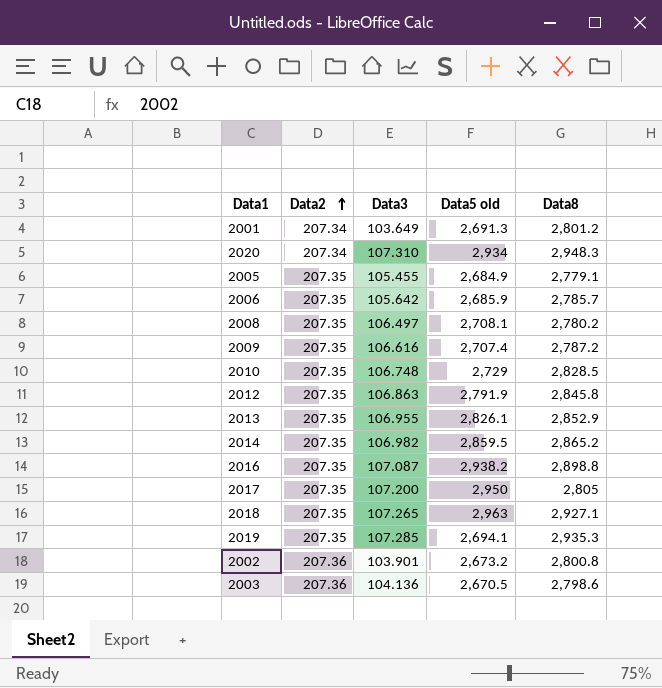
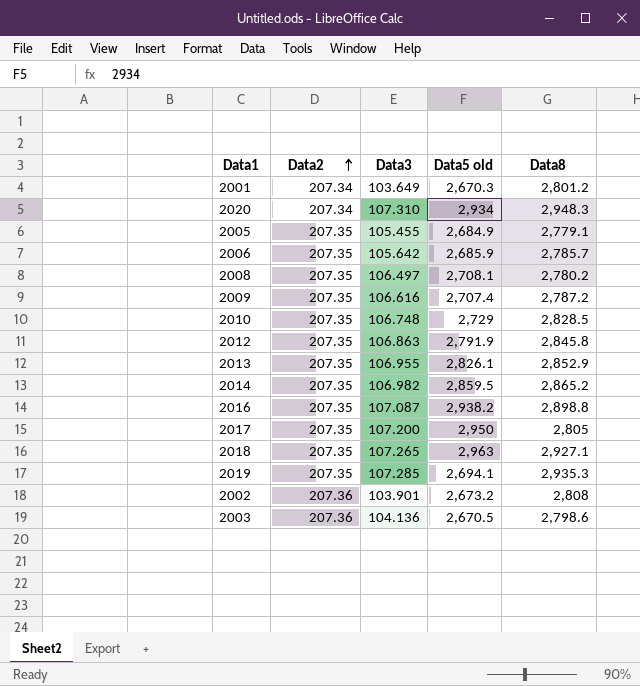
2001 | Data5 old: 2,691.3 -> 2,670.3
2002 | Data8: 2,800.8 -> 2,808

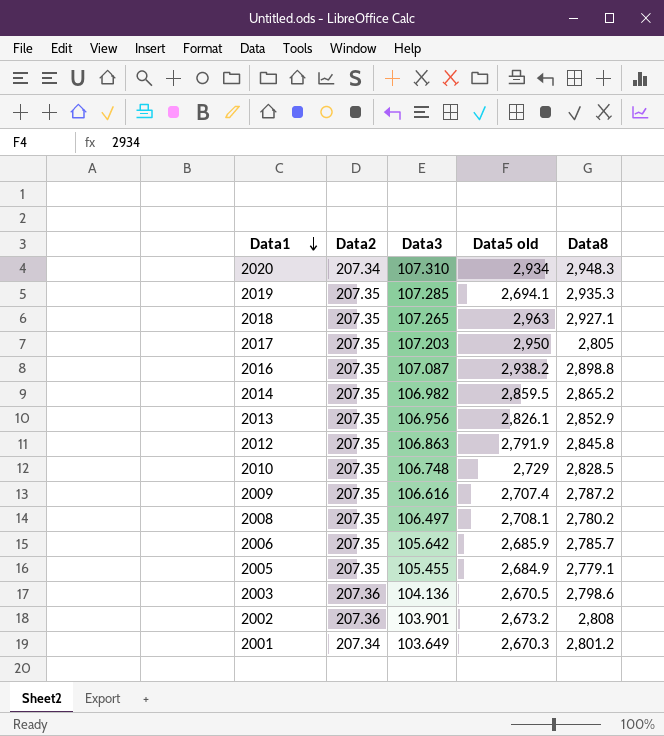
row order: Data2 ascending -> Data1 descending
2017 | Data3: 107.200 -> 107.203
2013 | Data3: 106.955 -> 106.956

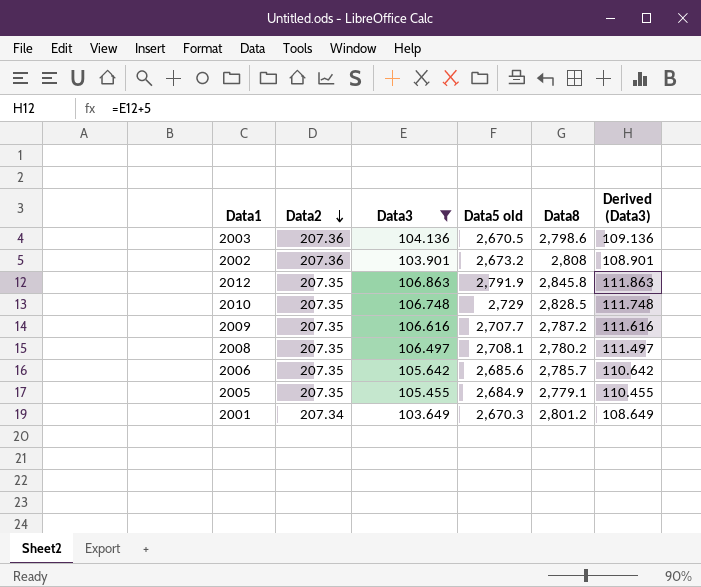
filter: none -> Data3 <= 106.863
row order: Data1 descending -> Data2 descending
column Derived (Data3) | formula: none -> [Data3] + 5
2009 | Data5 old: 2,707.4 -> 2,707.7
2006 | Data5 old: 2,685.9 -> 2,685.6

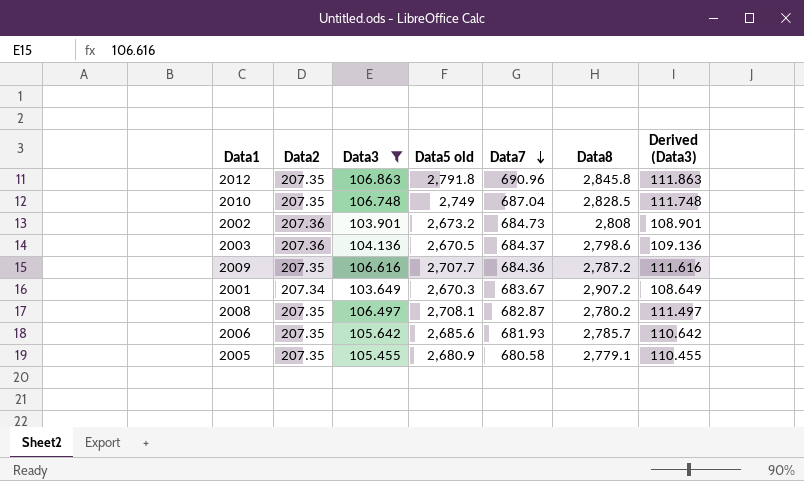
row order: Data2 descending -> Data7 descending
column Data7 | position: none -> 5
2012 | Data5 old: 2,791.9 -> 2,791.8
2010 | Data5 old: 2,729 -> 2,749
2001 | Data8: 2,801.2 -> 2,907.2
2005 | Data5 old: 2,684.9 -> 2,680.9

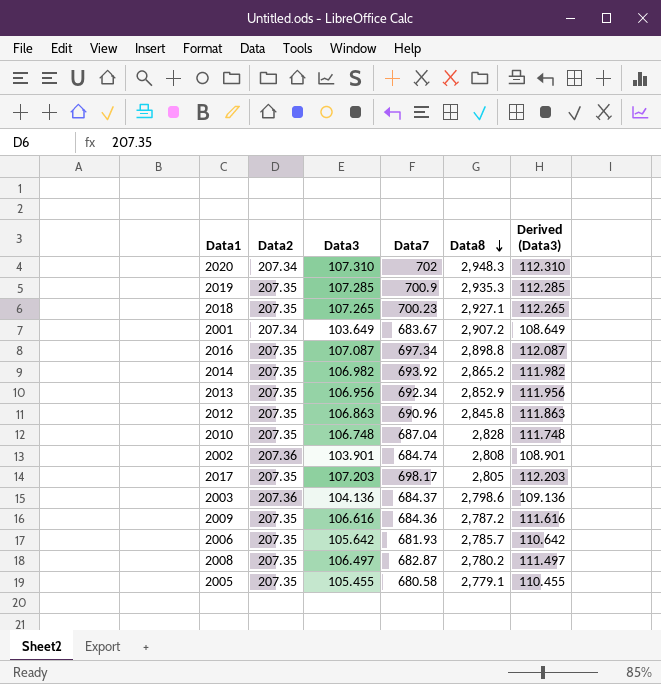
filter: Data3 <= 106.863 -> none
row order: Data7 descending -> Data8 descending
column Data5 old | position: 4 -> none
2010 | Data8: 2,828.5 -> 2,828
2002 | Data7: 684.73 -> 684.74

